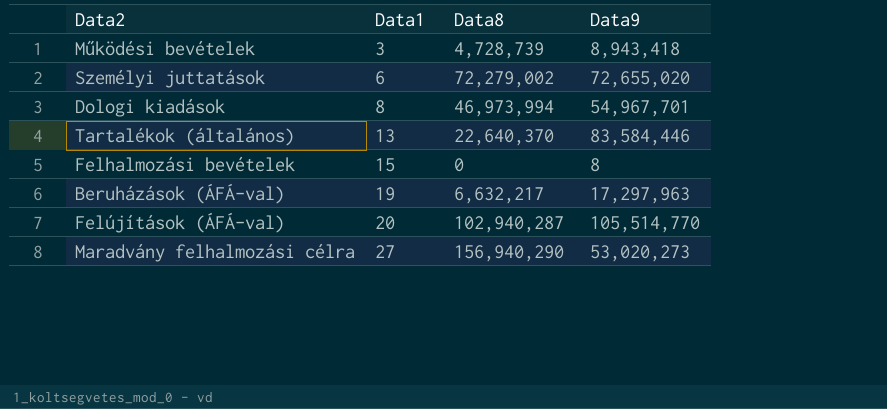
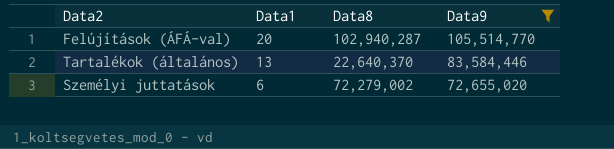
filter: none -> Data9 >= 72,655,020
row order: Data1 ascending -> Data1 descending

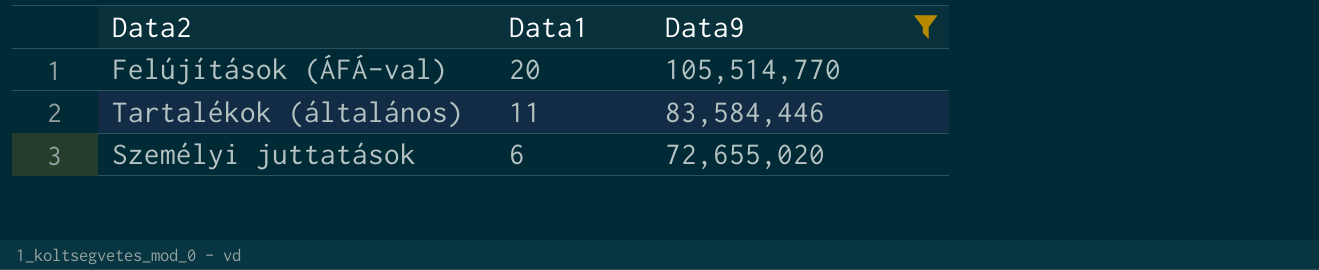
column Data8 | position: 3 -> none
Tartalékok (általános) | Data1: 13 -> 11

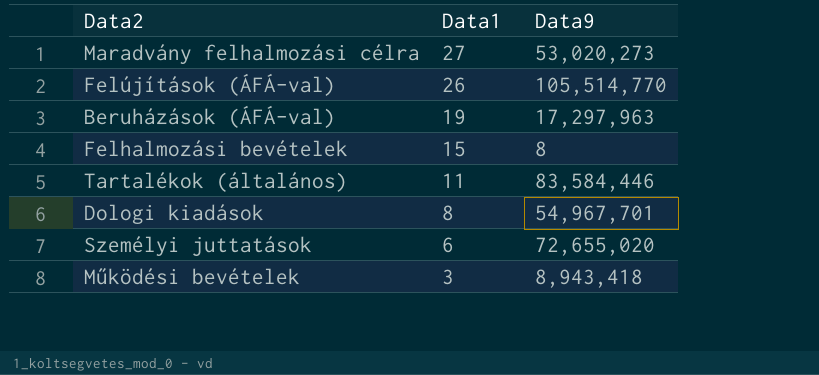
filter: Data9 >= 72,655,020 -> none
Felújítások (ÁFÁ-val) | Data1: 20 -> 26

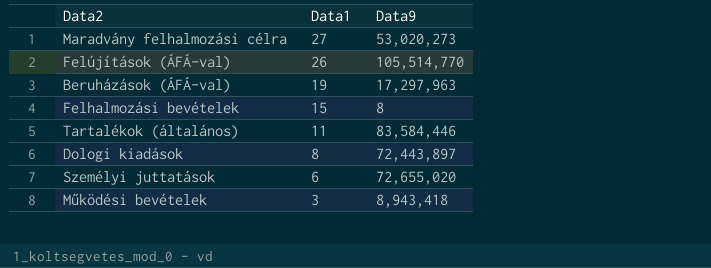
Dologi kiadások | Data9: 54,967,701 -> 72,443,897

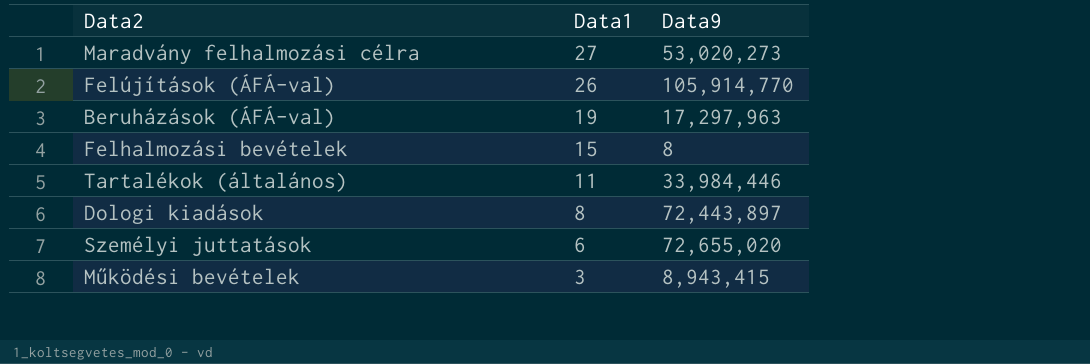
Felújítások (ÁFÁ-val) | Data9: 105,514,770 -> 105,914,770
Tartalékok (általános) | Data9: 83,584,446 -> 33,984,446
Működési bevételek | Data9: 8,943,418 -> 8,943,415

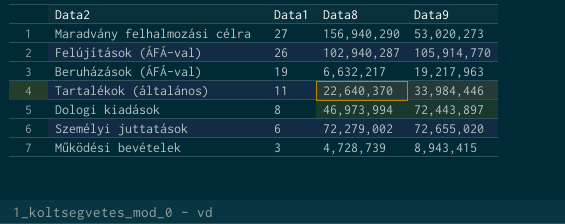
column Data8 | position: none -> 3
row Felhalmozási bevételek: 15 | 8 -> none
Beruházások (ÁFÁ-val) | Data9: 17,297,963 -> 19,217,963

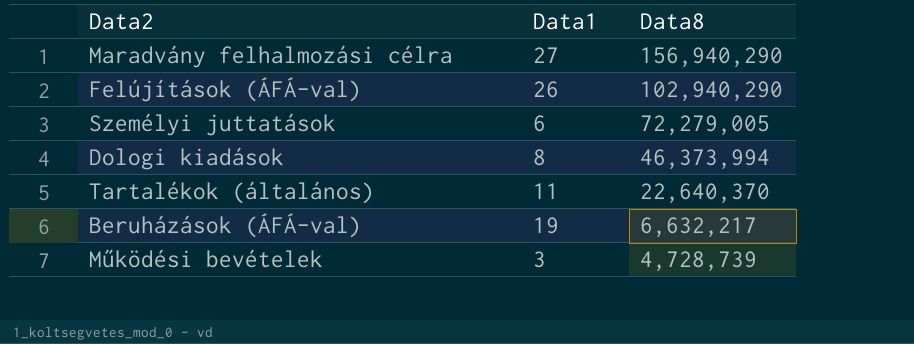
row order: Data1 descending -> Data8 descending
column Data9 | position: 4 -> none
Felújítások (ÁFÁ-val) | Data8: 102,940,287 -> 102,940,290
Személyi juttatások | Data8: 72,279,002 -> 72,279,005
Dologi kiadások | Data8: 46,973,994 -> 46,373,994

